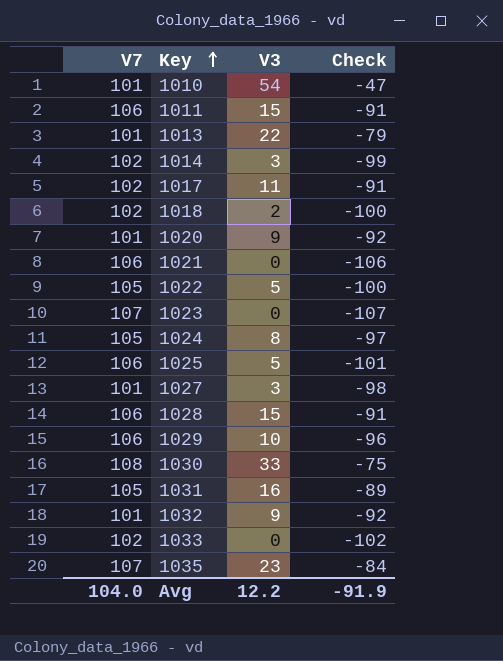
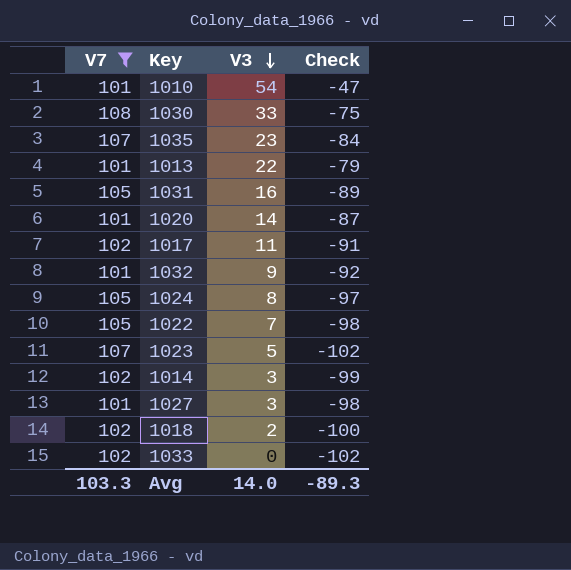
filter: none -> V7 != 106
row order: Key ascending -> V3 descending
1020 | V3: 9 -> 14
1020 | Check: -92 -> -87
1022 | V3: 5 -> 7
1022 | Check: -100 -> -98
1023 | V3: 0 -> 5
1023 | Check: -107 -> -102
Avg | V7: 104.0 -> 103.3
Avg | V3: 12.2 -> 14.0
Avg | Check: -91.9 -> -89.3

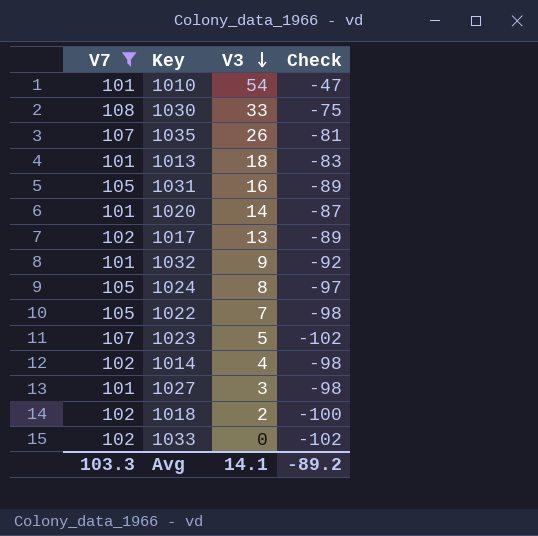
1035 | V3: 23 -> 26
1035 | Check: -84 -> -81
1013 | V3: 22 -> 18
1013 | Check: -79 -> -83
1017 | V3: 11 -> 13
1017 | Check: -91 -> -89
1014 | V3: 3 -> 4
1014 | Check: -99 -> -98
Avg | V3: 14.0 -> 14.1
Avg | Check: -89.3 -> -89.2

